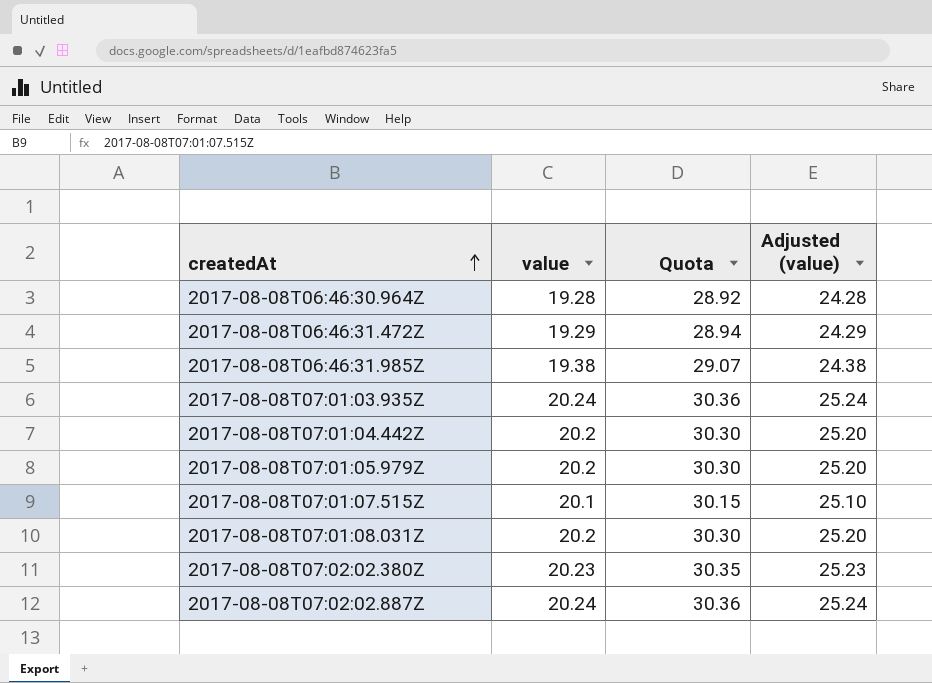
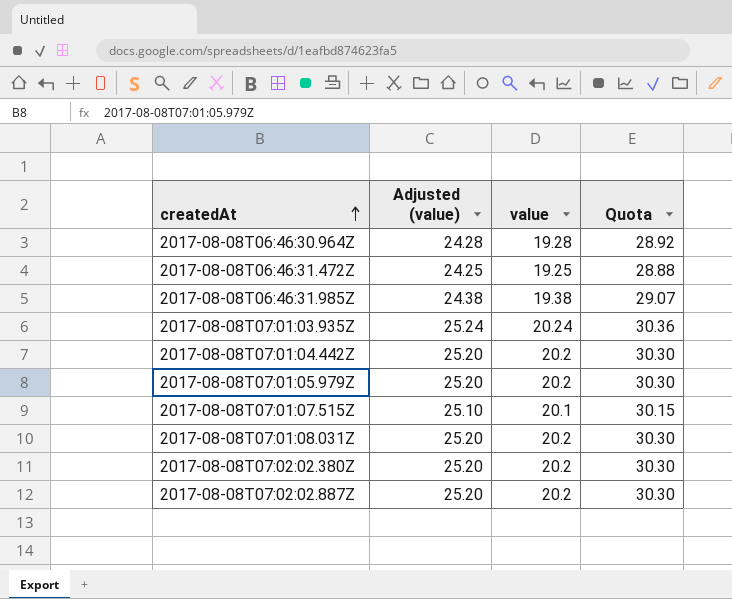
column Adjusted (value) | position: 4 -> 2
2017-08-08T06:46:31.472Z | Adjusted (value): 24.29 -> 24.25
2017-08-08T06:46:31.472Z | value: 19.29 -> 19.25
2017-08-08T06:46:31.472Z | Quota: 28.94 -> 28.88
2017-08-08T07:02:02.380Z | Adjusted (value): 25.23 -> 25.20
2017-08-08T07:02:02.380Z | value: 20.23 -> 20.2
2017-08-08T07:02:02.380Z | Quota: 30.35 -> 30.30
2017-08-08T07:02:02.887Z | Adjusted (value): 25.24 -> 25.20
2017-08-08T07:02:02.887Z | value: 20.24 -> 20.2
2017-08-08T07:02:02.887Z | Quota: 30.36 -> 30.30

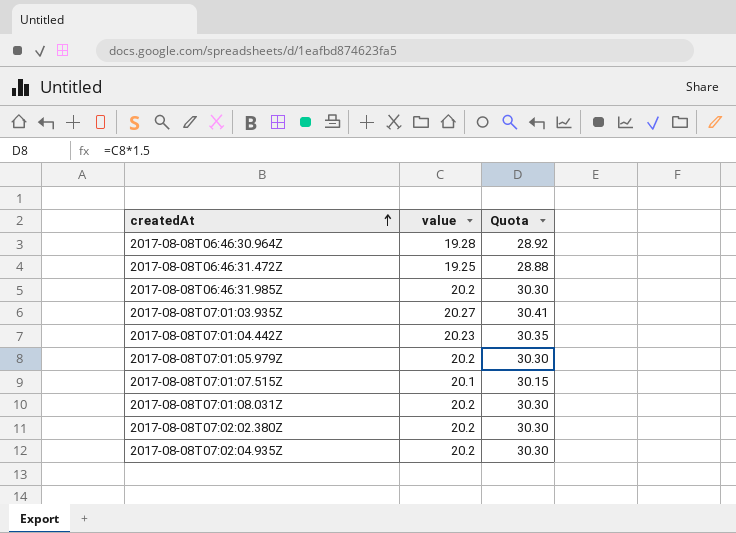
column Adjusted (value) | formula: [value] + 5 -> none
row 2017-08-08T07:02:02.887Z: 25.20 | 20.2 | 30.30 -> none
2017-08-08T06:46:31.985Z | value: 19.38 -> 20.2
2017-08-08T06:46:31.985Z | Quota: 29.07 -> 30.30
2017-08-08T07:01:03.935Z | value: 20.24 -> 20.27
2017-08-08T07:01:03.935Z | Quota: 30.36 -> 30.41
2017-08-08T07:01:04.442Z | value: 20.2 -> 20.23
2017-08-08T07:01:04.442Z | Quota: 30.30 -> 30.35
row 2017-08-08T07:02:04.935Z: none -> 20.2 | 30.30

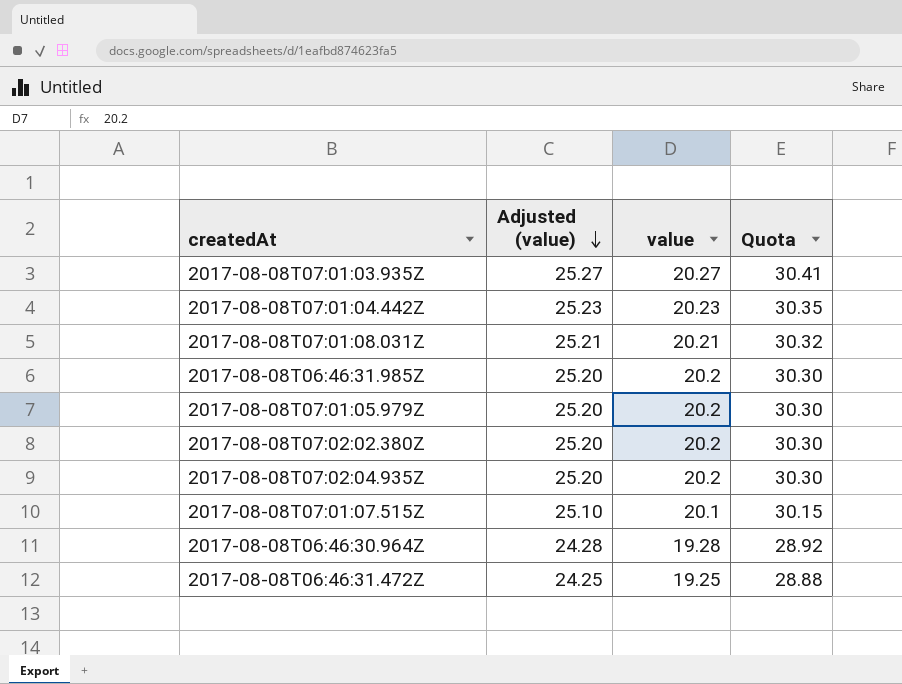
row order: createdAt ascending -> Adjusted (value) descending
column Adjusted (value) | formula: none -> [value] + 5
2017-08-08T07:01:08.031Z | value: 20.2 -> 20.21
2017-08-08T07:01:08.031Z | Quota: 30.30 -> 30.32

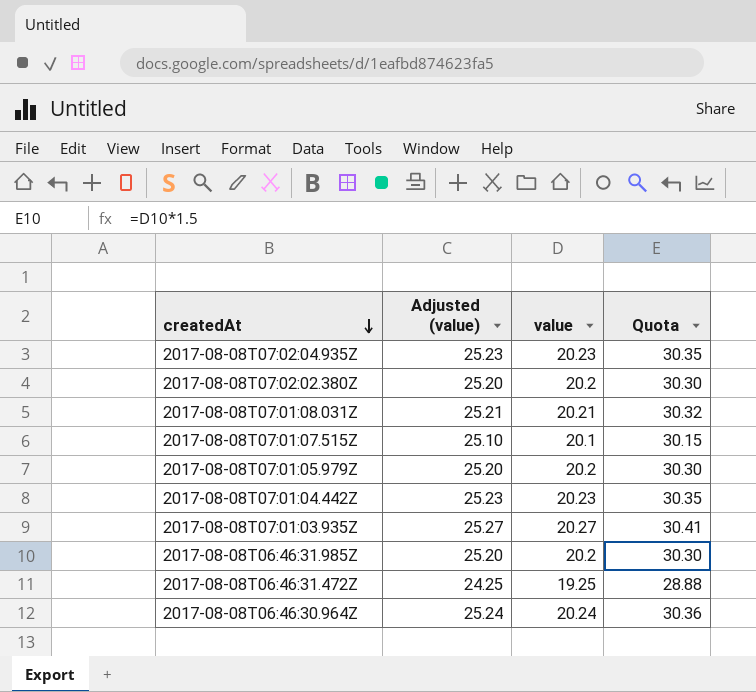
row order: Adjusted (value) descending -> createdAt descending
2017-08-08T07:02:04.935Z | Adjusted (value): 25.20 -> 25.23
2017-08-08T07:02:04.935Z | value: 20.2 -> 20.23
2017-08-08T07:02:04.935Z | Quota: 30.30 -> 30.35
2017-08-08T06:46:30.964Z | Adjusted (value): 24.28 -> 25.24
2017-08-08T06:46:30.964Z | value: 19.28 -> 20.24
2017-08-08T06:46:30.964Z | Quota: 28.92 -> 30.36

